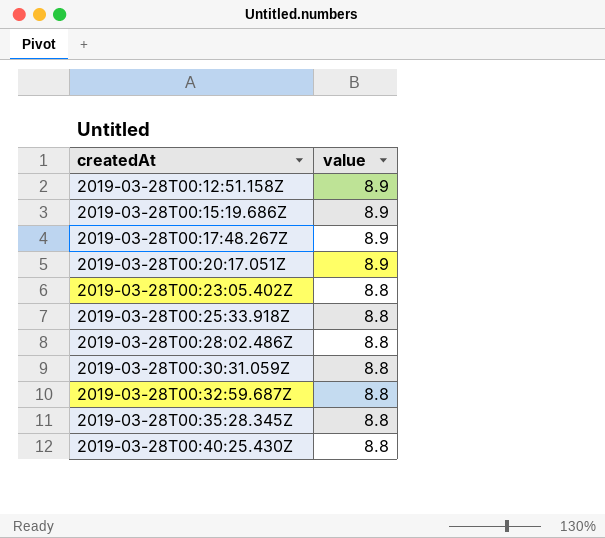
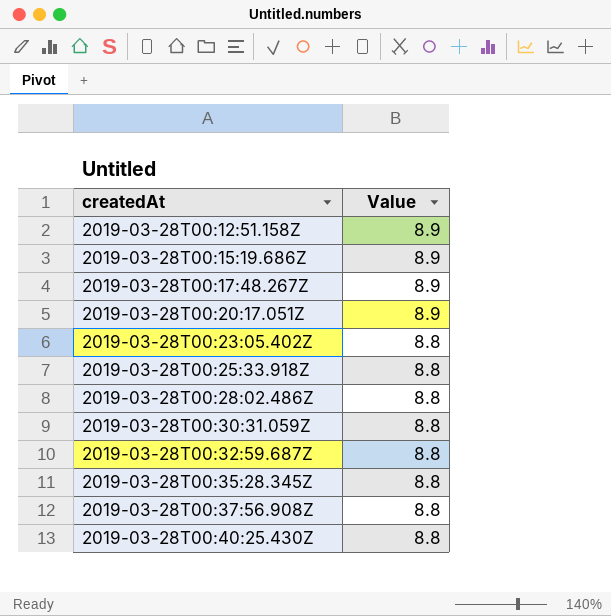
column name: value -> Value
row 2019-03-28T00:37:56.908Z: none -> 8.8

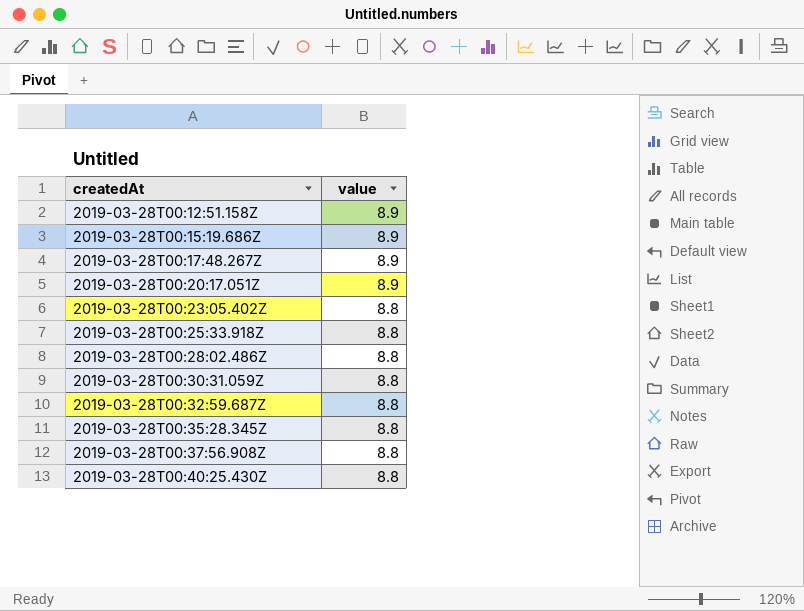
column name: Value -> value

